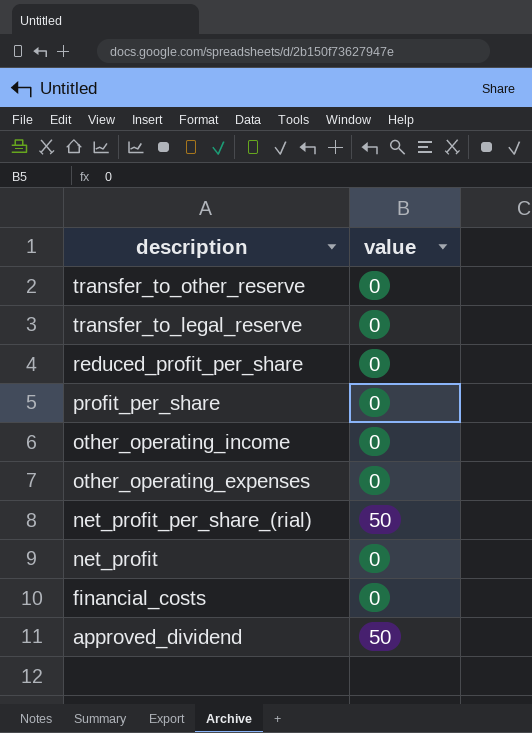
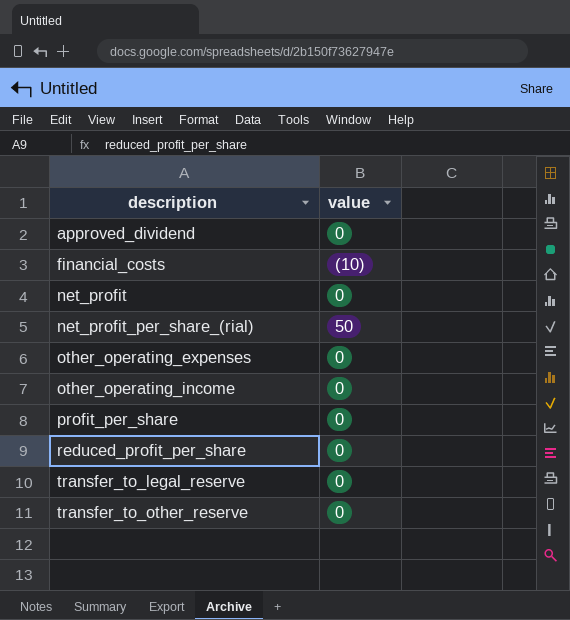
row order: description descending -> description ascending
approved_dividend | value: 50 -> 0
financial_costs | value: 0 -> (10)

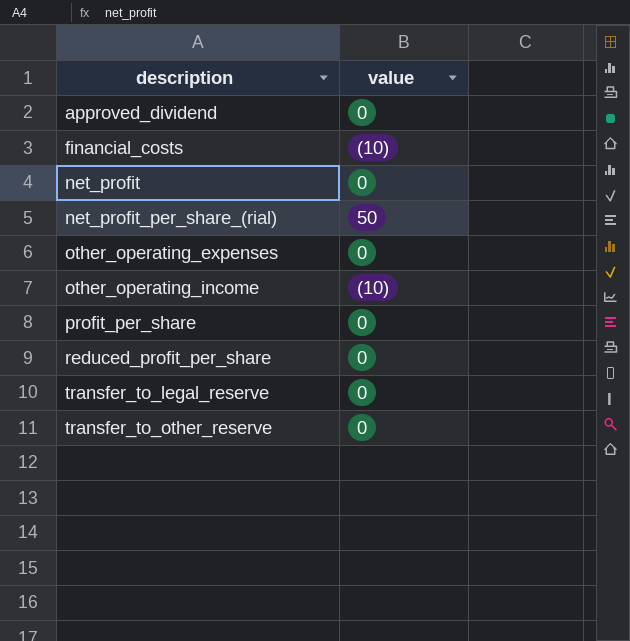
other_operating_income | value: 0 -> (10)

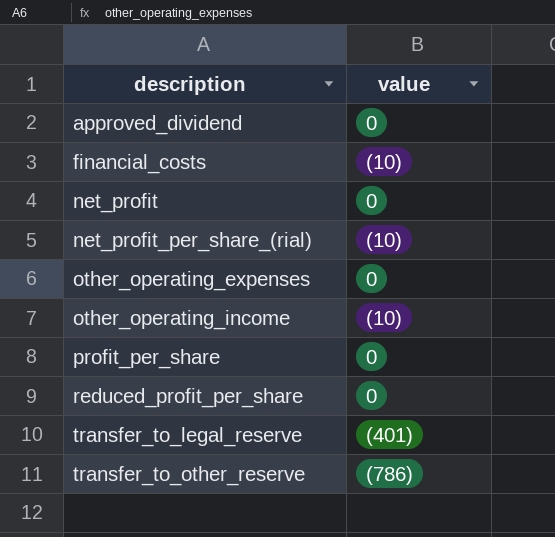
net_profit_per_share_(rial) | value: 50 -> (10)
transfer_to_legal_reserve | value: 0 -> (401)
transfer_to_other_reserve | value: 0 -> (786)

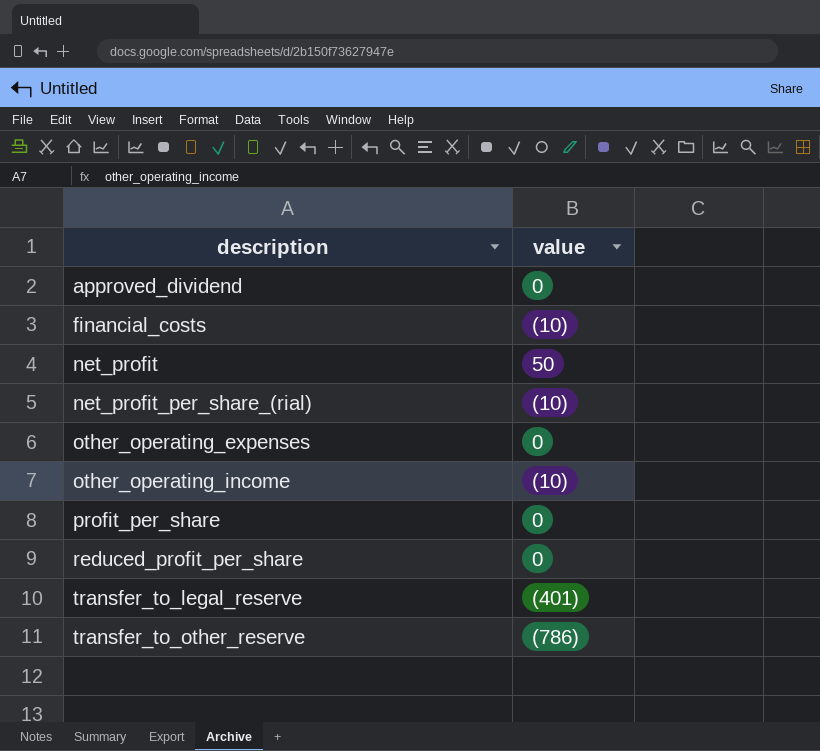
net_profit | value: 0 -> 50

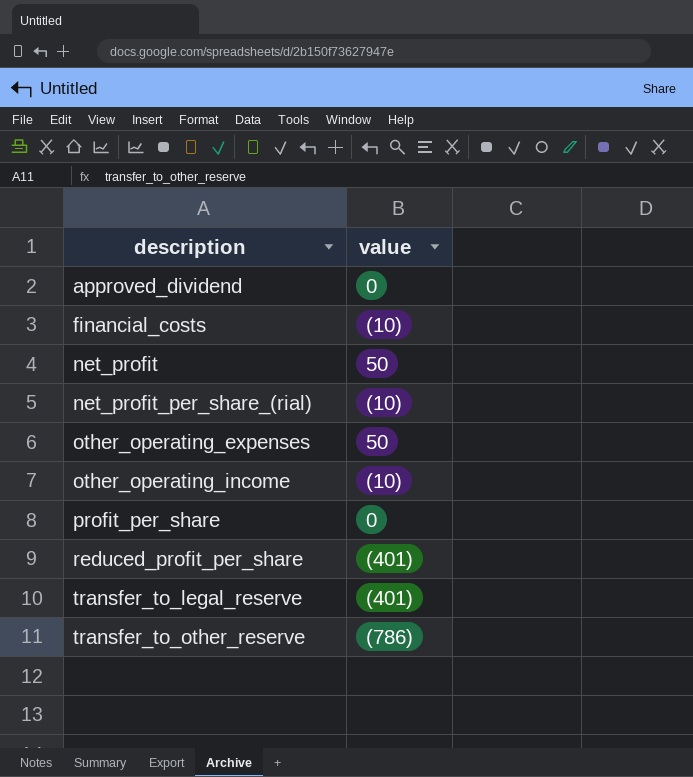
other_operating_expenses | value: 0 -> 50
reduced_profit_per_share | value: 0 -> (401)

